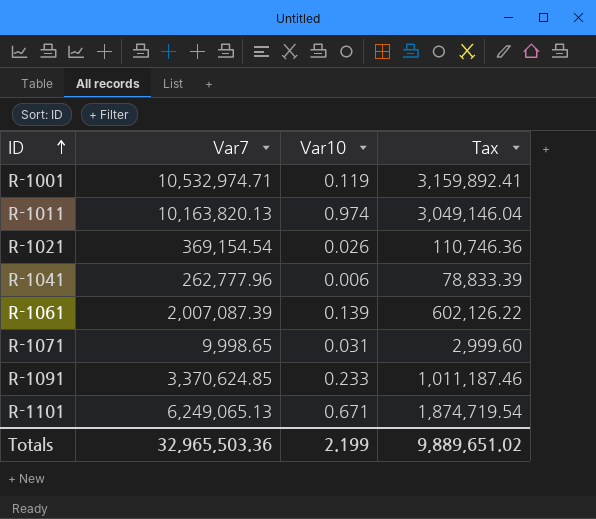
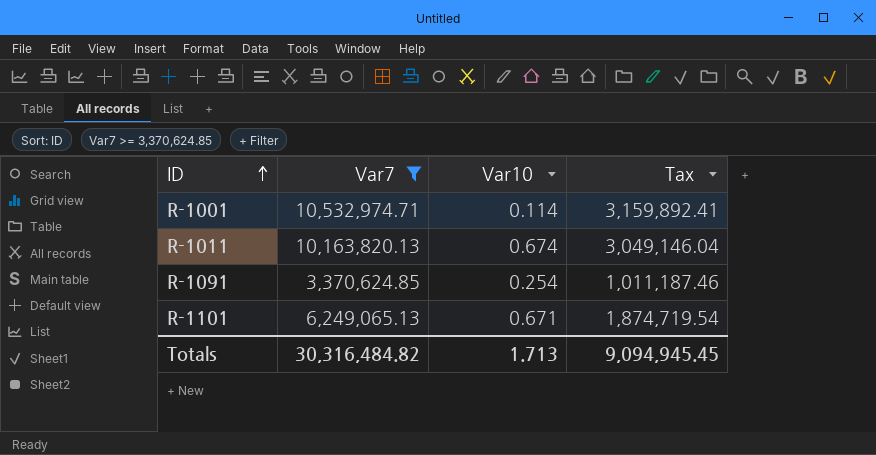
filter: none -> Var7 >= 3,370,624.85
R-1001 | Var10: 0.119 -> 0.114
R-1011 | Var10: 0.974 -> 0.674
R-1091 | Var10: 0.233 -> 0.254
Totals | Var7: 32,965,503.36 -> 30,316,484.82
Totals | Var10: 2.199 -> 1.713
Totals | Tax: 9,889,651.02 -> 9,094,945.45

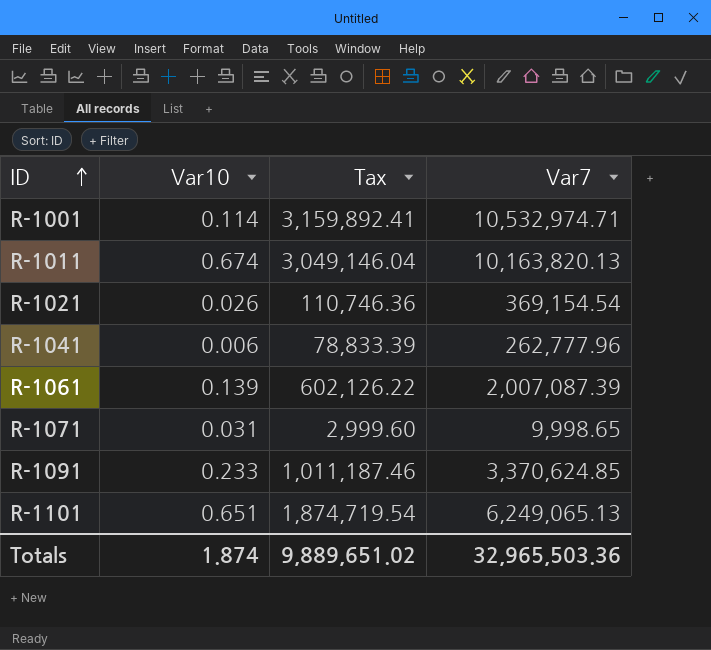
filter: Var7 >= 3,370,624.85 -> none
column Var7 | position: 2 -> 4
R-1091 | Var10: 0.254 -> 0.233
R-1101 | Var10: 0.671 -> 0.651
Totals | Var10: 1.713 -> 1.874
Totals | Tax: 9,094,945.45 -> 9,889,651.02
Totals | Var7: 30,316,484.82 -> 32,965,503.36

